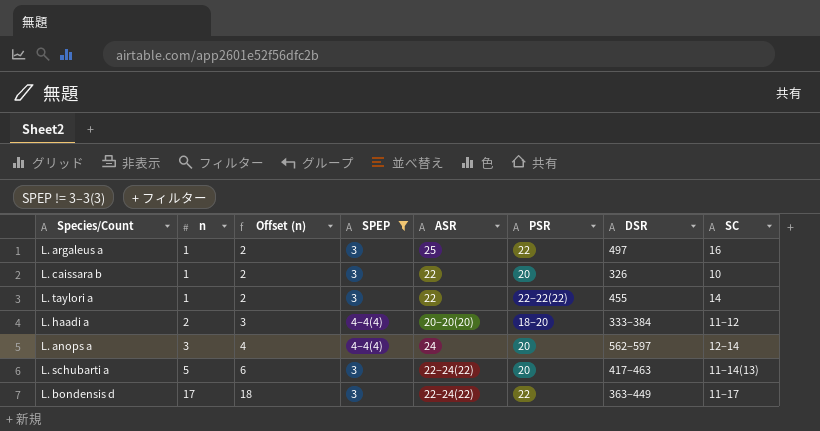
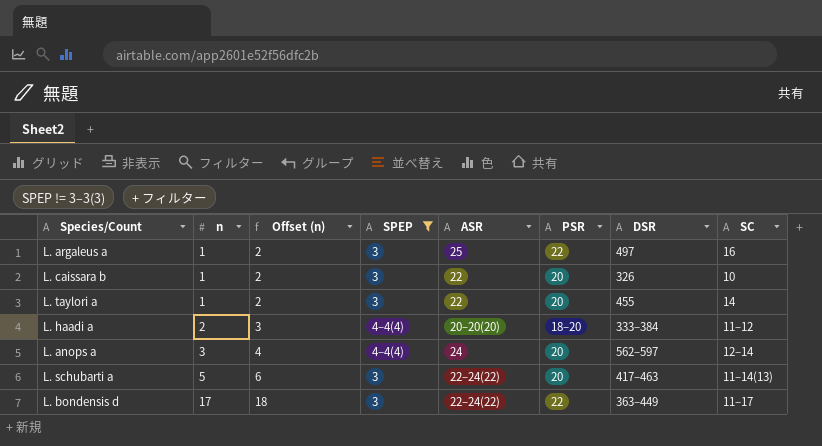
L. taylori a | PSR: 22–22(22) -> 20

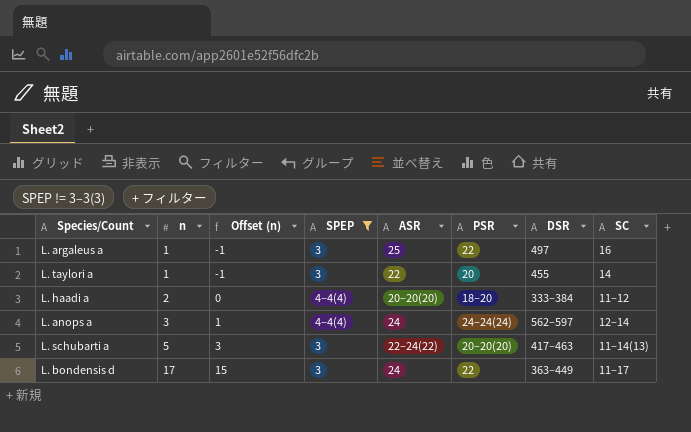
column Offset (n) | formula: [n] + 1 -> [n] - 2
row L. caissara b: 1 | 2 | 3 | 22 | 20 | 326 | 10 -> none
L. anops a | PSR: 20 -> 24–24(24)
L. schubarti a | PSR: 20 -> 20–20(20)
L. bondensis d | ASR: 22–24(22) -> 24

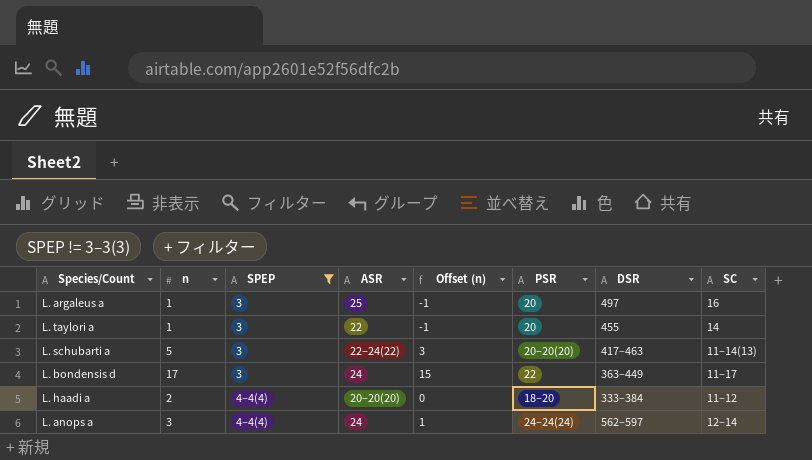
row order: n ascending -> SPEP ascending
column Offset (n) | position: 3 -> 5
L. argaleus a | PSR: 22 -> 20

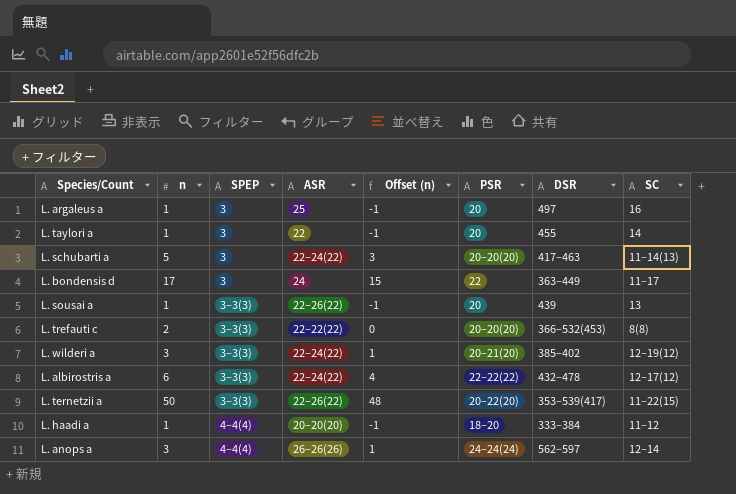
filter: SPEP != 3–3(3) -> none
L. haadi a | n: 2 -> 1
L. haadi a | Offset (n): 0 -> -1
L. anops a | ASR: 24 -> 26–26(26)

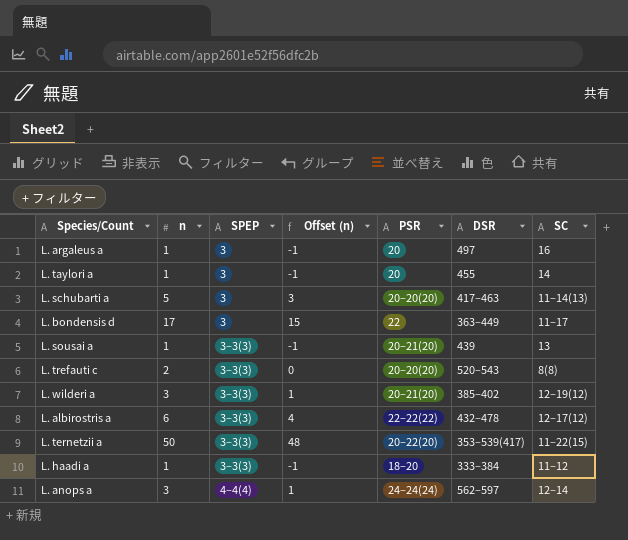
column ASR | position: 4 -> none
L. sousai a | PSR: 20 -> 20–21(20)
L. trefauti c | DSR: 366–532(453) -> 520–543
L. haadi a | SPEP: 4–4(4) -> 3–3(3)

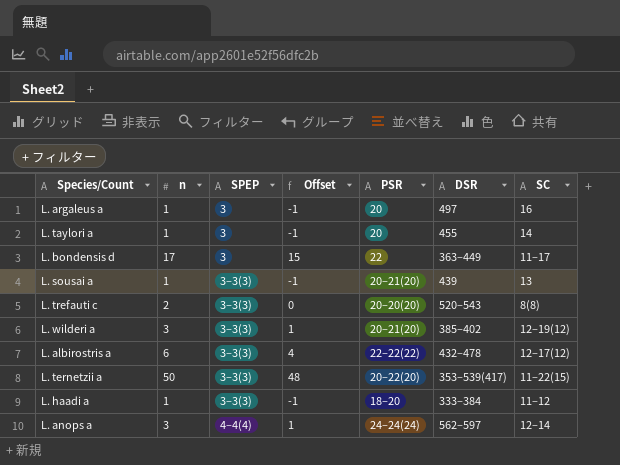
column name: Offset (n) -> Offset
row L. schubarti a: 5 | 3 | 3 | 20–20(20) | 417–463 | 11–14(13) -> none

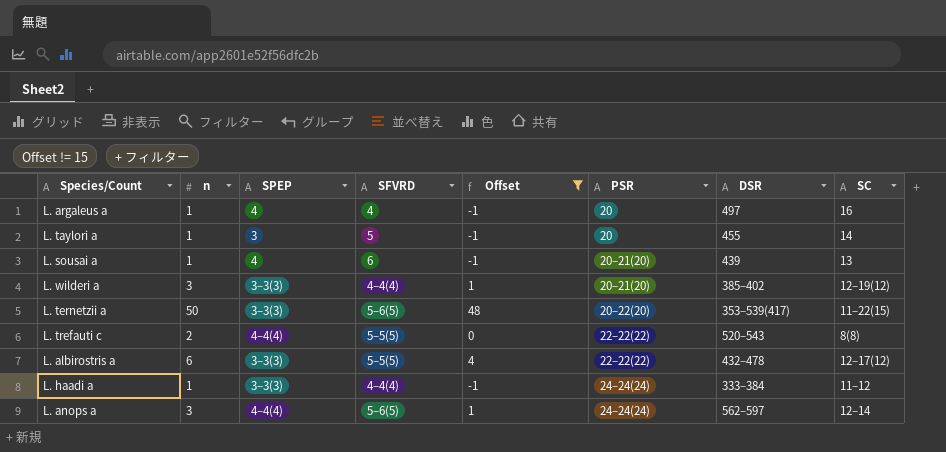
filter: none -> Offset != 15
row order: SPEP ascending -> PSR ascending
column SFVRD | position: none -> 4
L. argaleus a | SPEP: 3 -> 4
L. sousai a | SPEP: 3–3(3) -> 4
L. trefauti c | SPEP: 3–3(3) -> 4–4(4)
L. trefauti c | PSR: 20–20(20) -> 22–22(22)
L. haadi a | PSR: 18–20 -> 24–24(24)

